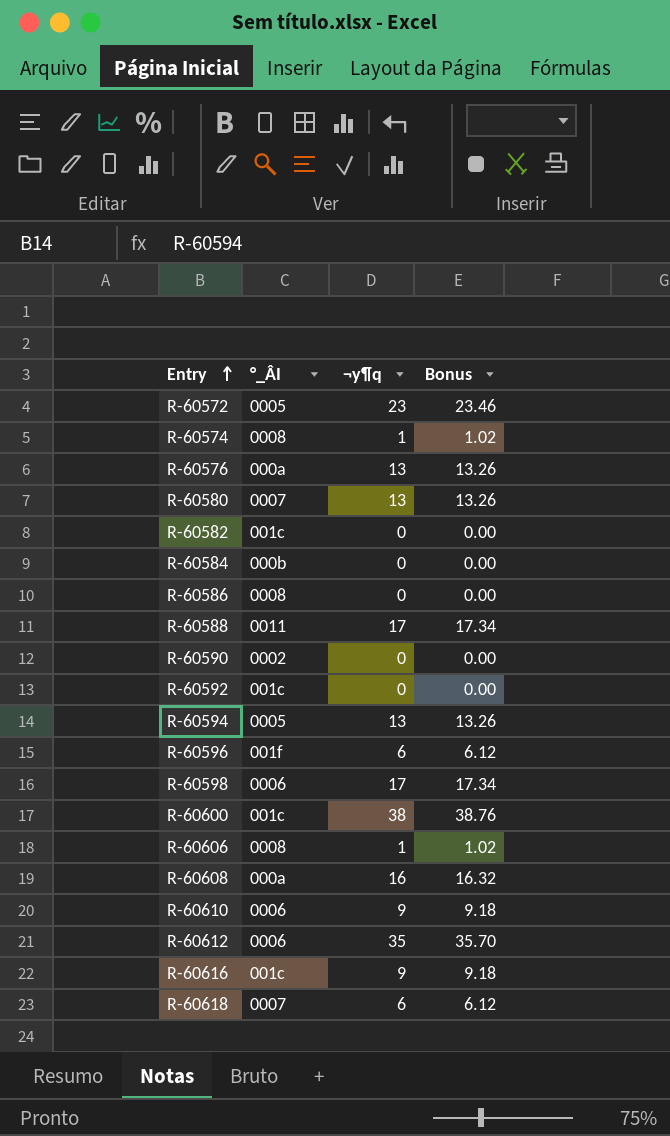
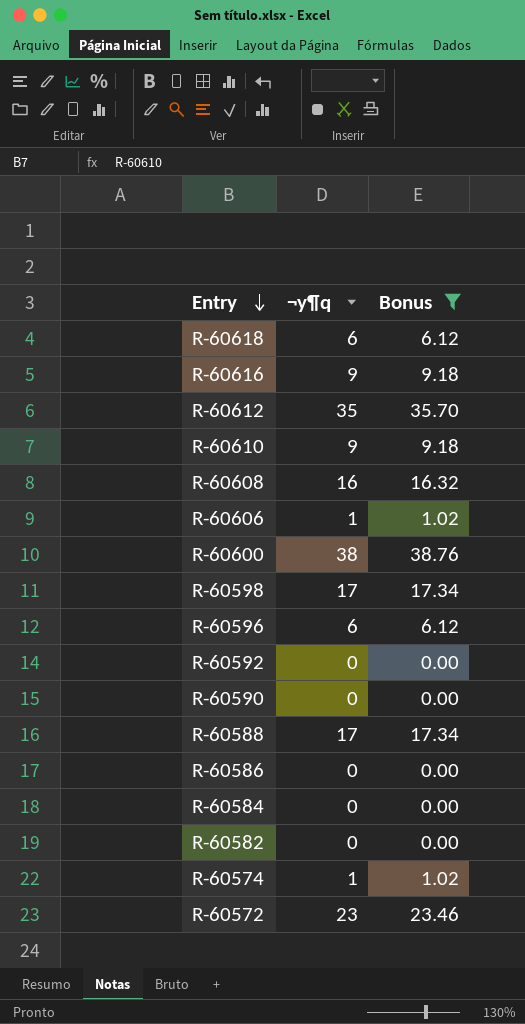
filter: none -> Bonus != 13.26
row order: Entry ascending -> Entry descending
column °_ÂI | position: 2 -> none

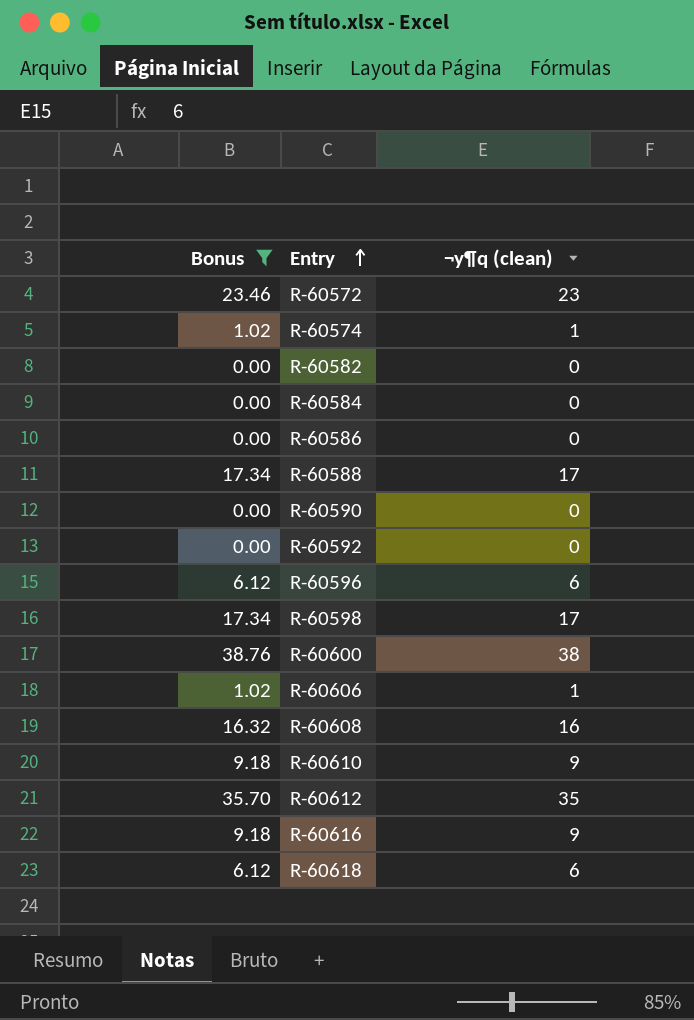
row order: Entry descending -> Entry ascending
column Bonus | position: 3 -> 1
column name: ¬y¶q -> ¬y¶q (clean)

